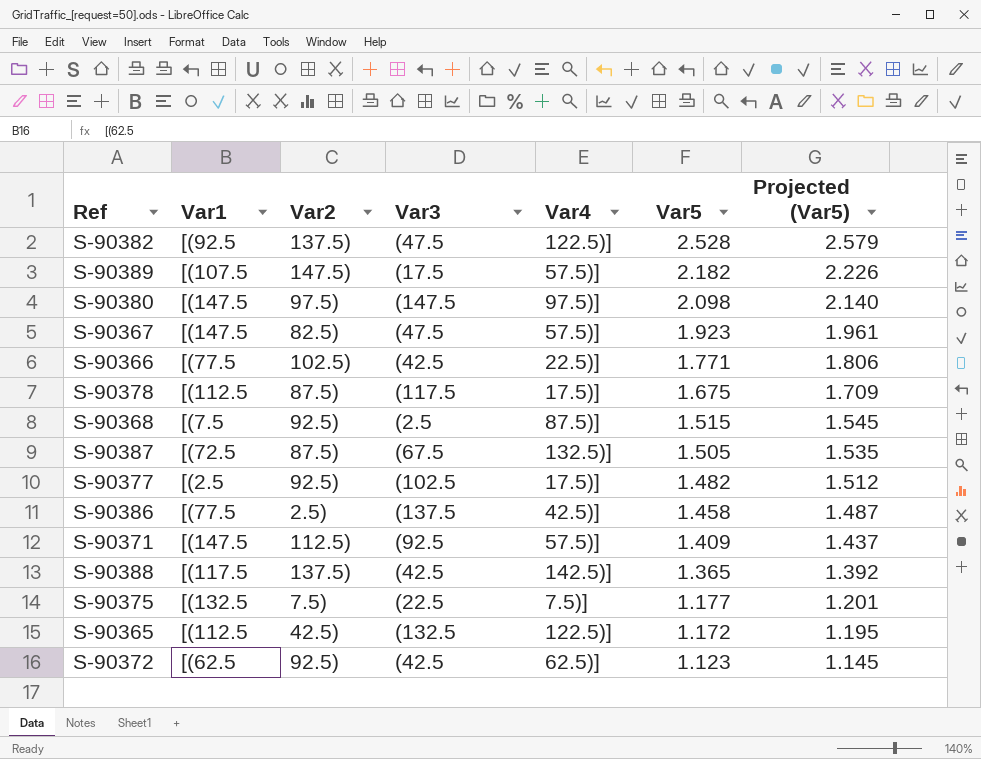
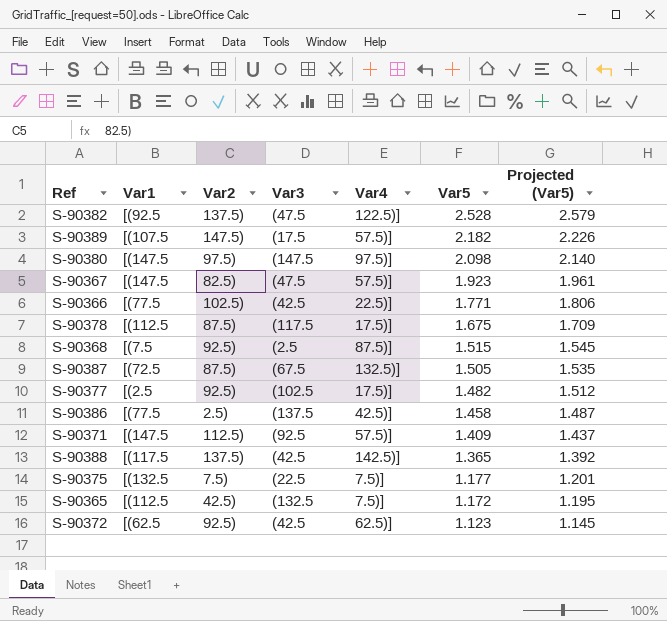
S-90365 | Var4: 122.5)] -> 7.5)]

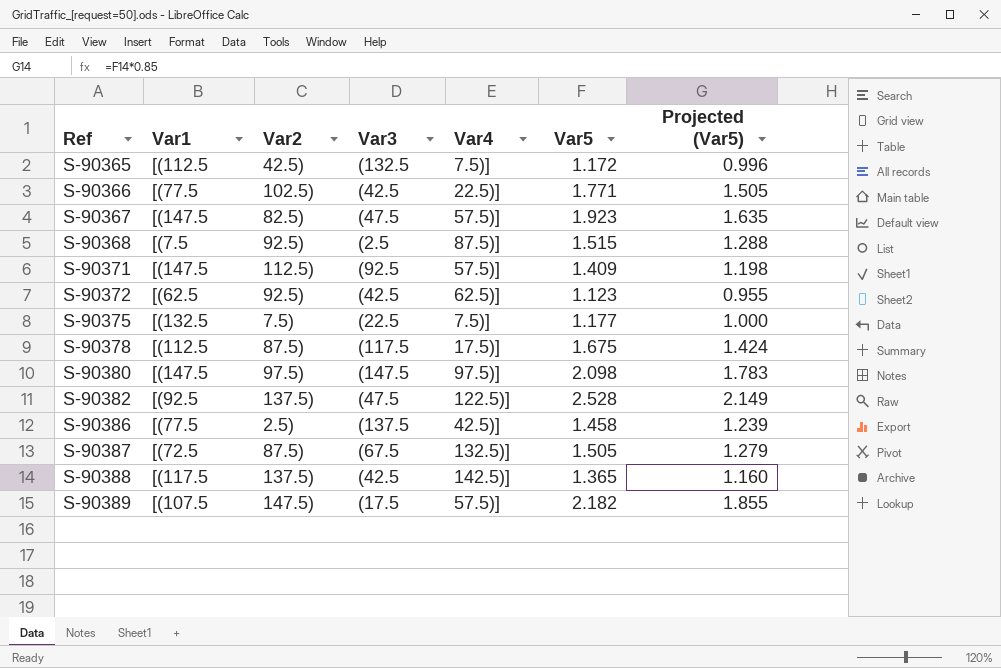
row order: Var5 descending -> Ref ascending
column Projected (Var5) | formula: [Var5] * 1.02 -> [Var5] * 0.85
row S-90377: [(2.5 | 92.5) | (102.5 | 17.5)] | 1.482 | 1.512 -> none

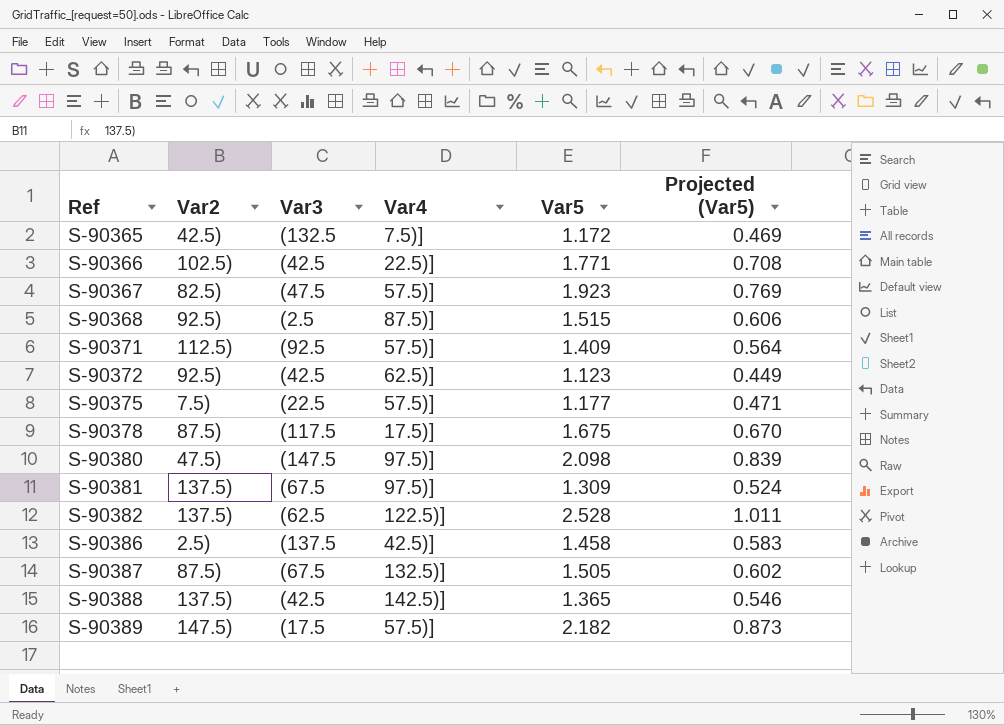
column Var1 | position: 2 -> none
column Projected (Var5) | formula: [Var5] * 0.85 -> [Var5] * 0.4
S-90375 | Var4: 7.5)] -> 57.5)]
S-90380 | Var2: 97.5) -> 47.5)
row S-90381: none -> 137.5) | (67.5 | 97.5)] | 1.309 | 0.524
S-90382 | Var3: (47.5 -> (62.5

